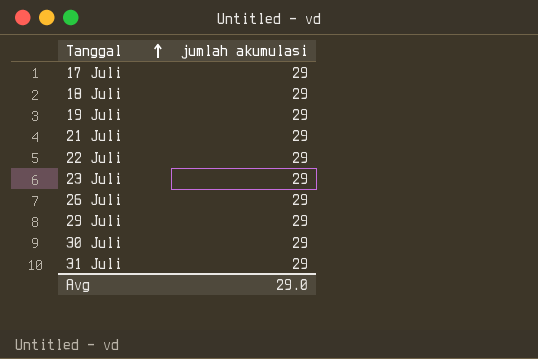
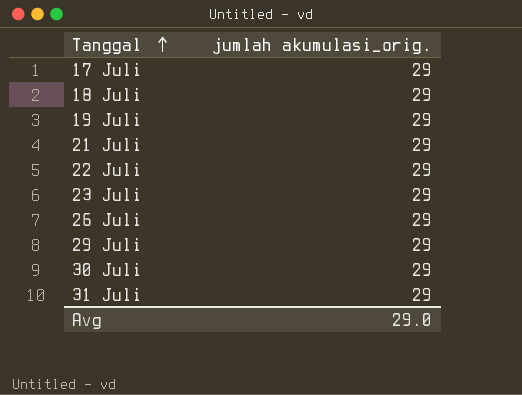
column name: jumlah akumulasi -> jumlah akumulasi_orig.

